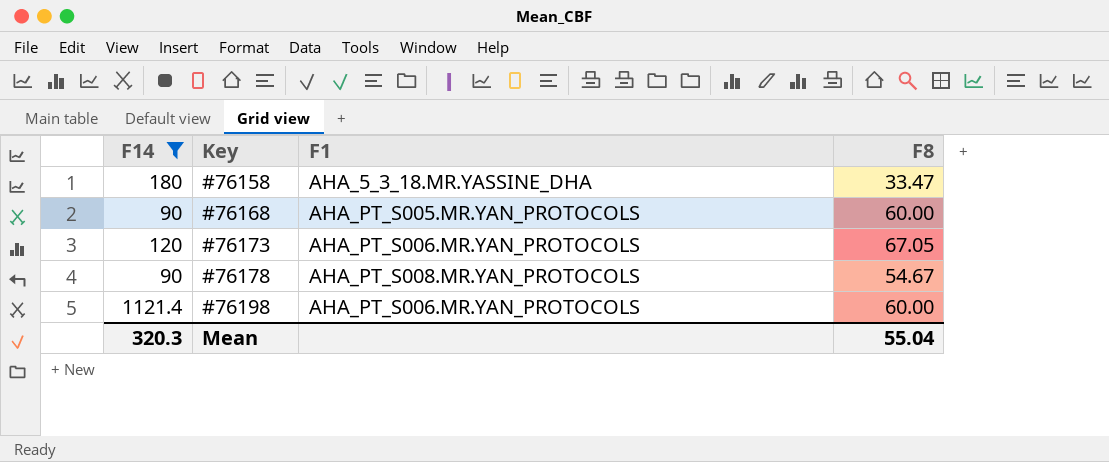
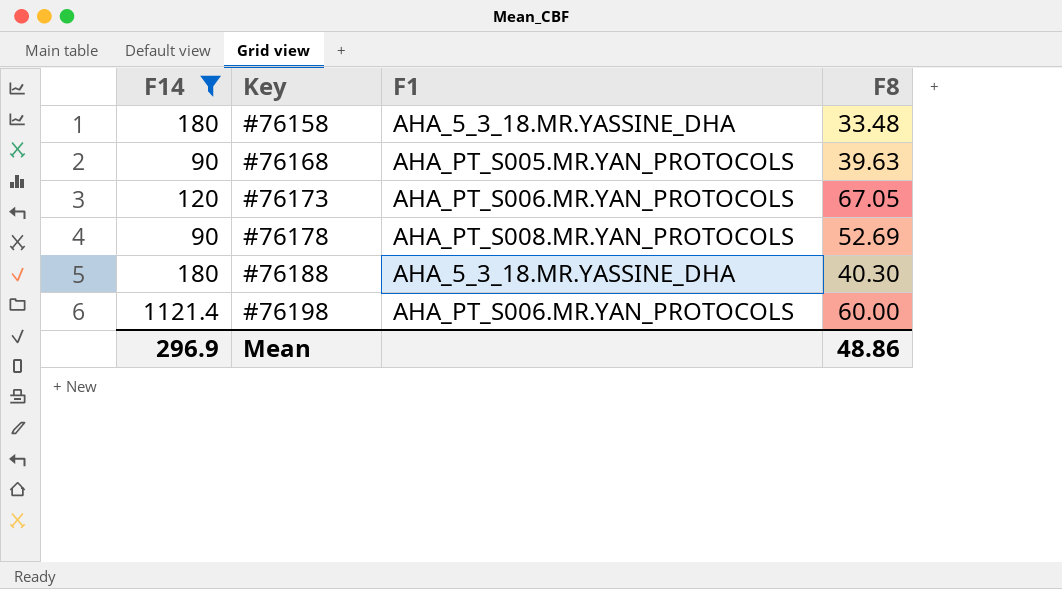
#76158 | F8: 33.47 -> 33.48
#76168 | F8: 60.00 -> 39.63
#76178 | F8: 54.67 -> 52.69
row #76188: none -> 180 | AHA_5_3_18.MR.YASSINE_DHA | 40.30
Mean | F14: 320.3 -> 296.9
Mean | F8: 55.04 -> 48.86

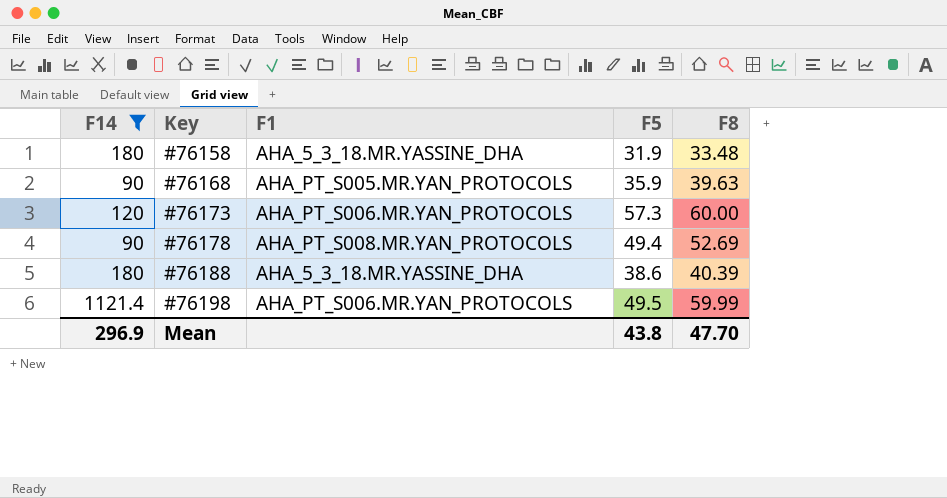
column F5 | position: none -> 4
#76173 | F8: 67.05 -> 60.00
#76188 | F8: 40.30 -> 40.39
#76198 | F8: 60.00 -> 59.99
Mean | F8: 48.86 -> 47.70

